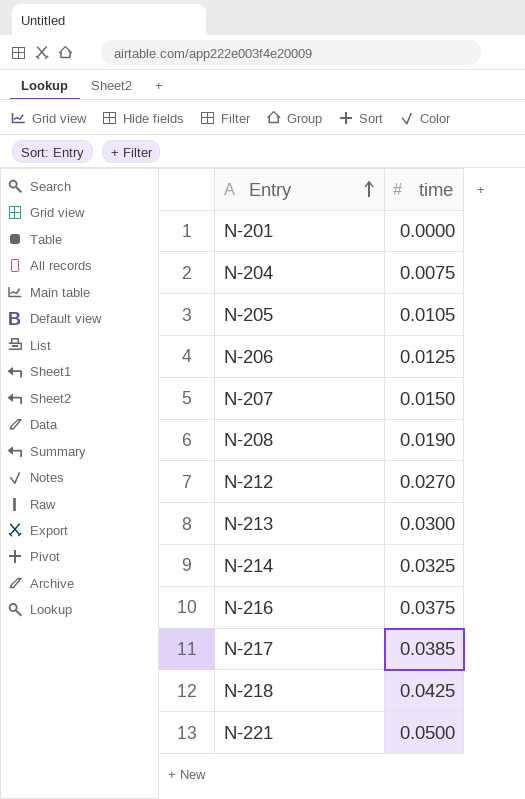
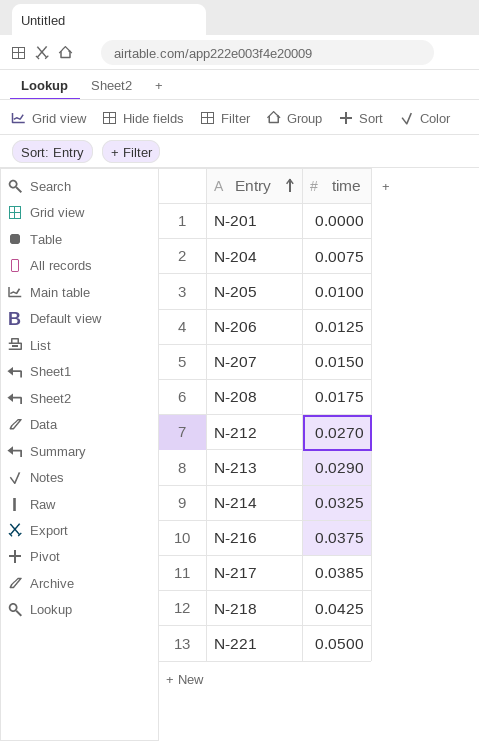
N-205 | time: 0.0105 -> 0.0100
N-208 | time: 0.0190 -> 0.0175
N-213 | time: 0.0300 -> 0.0290

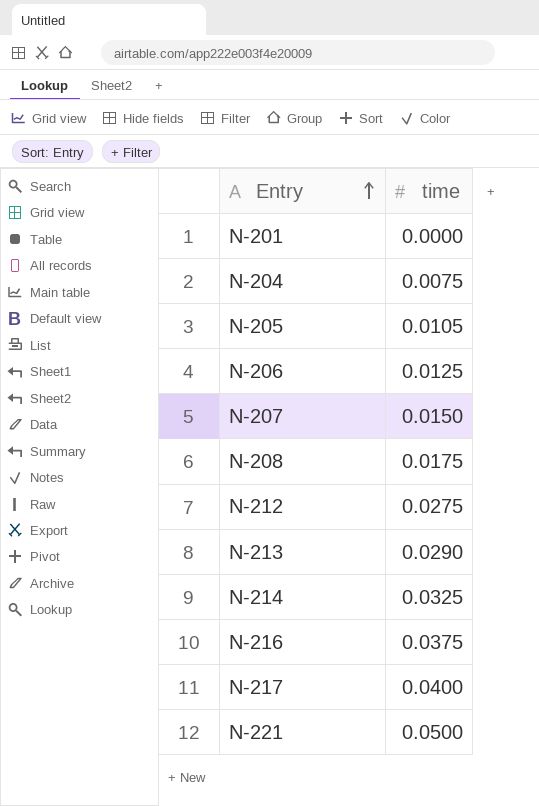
row N-218: 0.0425 -> none
N-205 | time: 0.0100 -> 0.0105
N-212 | time: 0.0270 -> 0.0275
N-217 | time: 0.0385 -> 0.0400

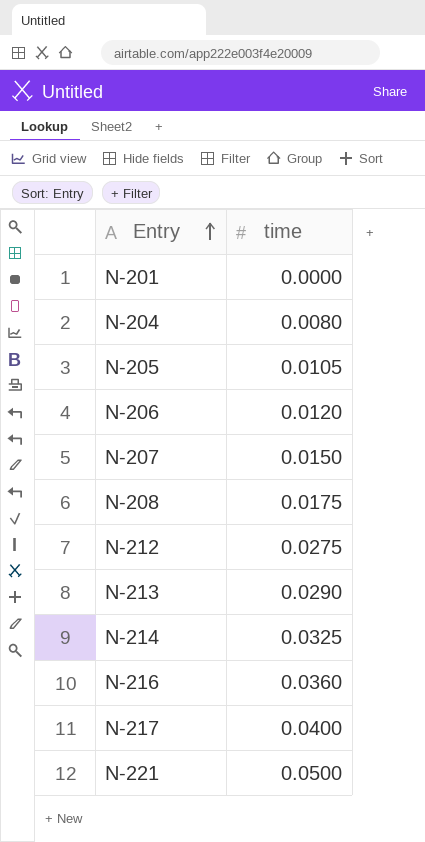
N-204 | time: 0.0075 -> 0.0080
N-206 | time: 0.0125 -> 0.0120
N-216 | time: 0.0375 -> 0.0360

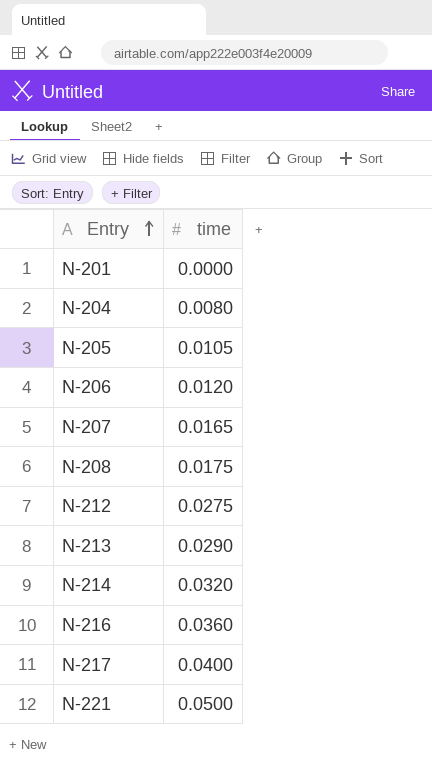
N-207 | time: 0.0150 -> 0.0165
N-214 | time: 0.0325 -> 0.0320

